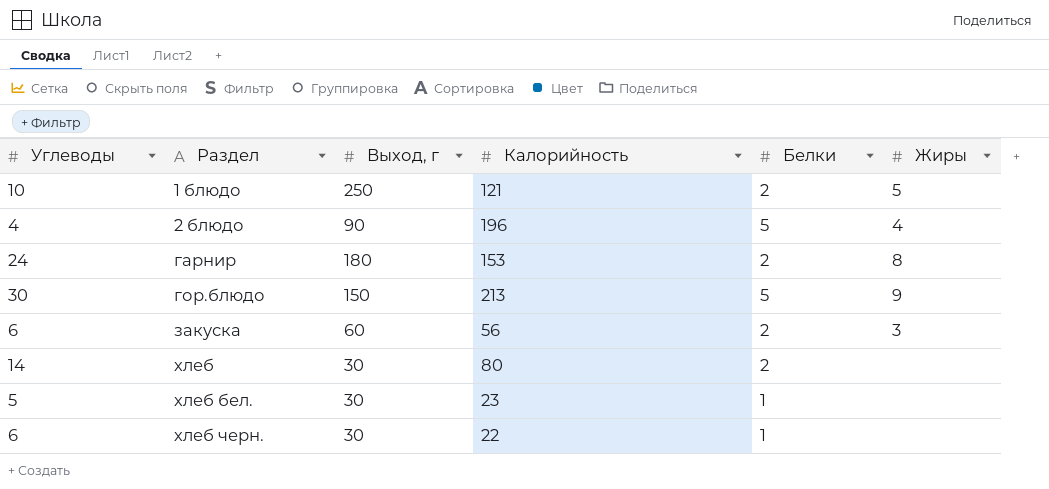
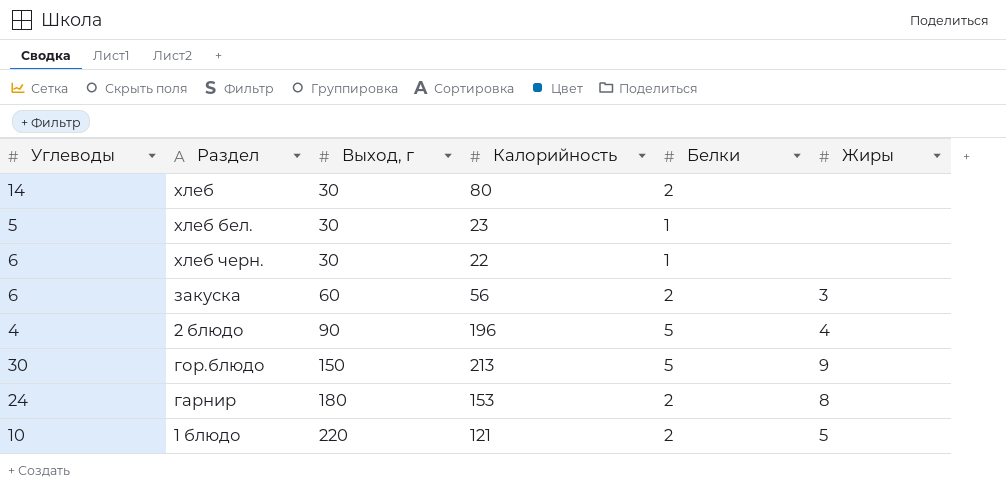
row order: Раздел ascending -> Выход, г ascending
1 блюдо | Выход, г: 250 -> 220

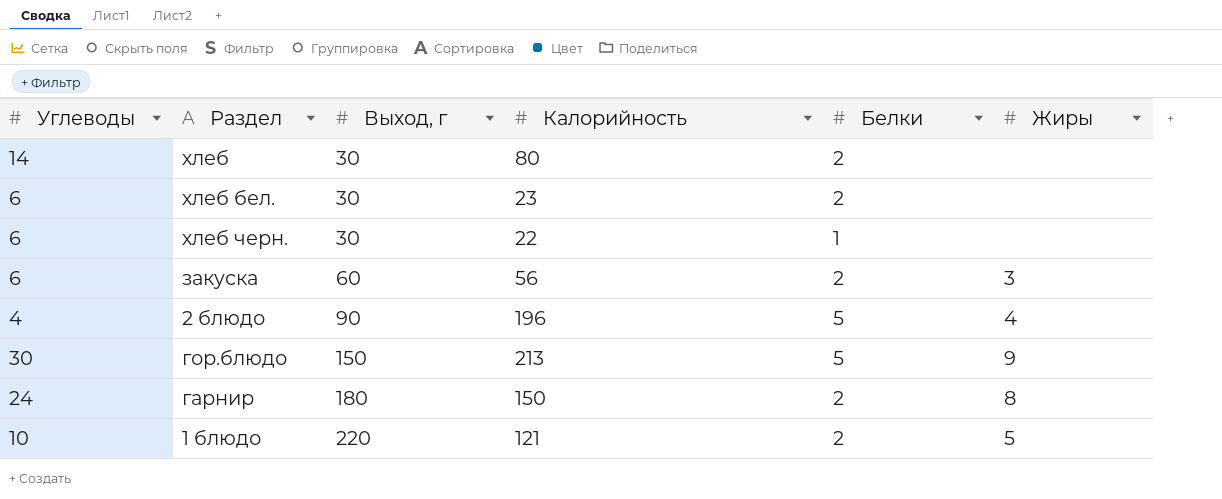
хлеб бел. | Углеводы: 5 -> 6
хлеб бел. | Белки: 1 -> 2
гарнир | Калорийность: 153 -> 150

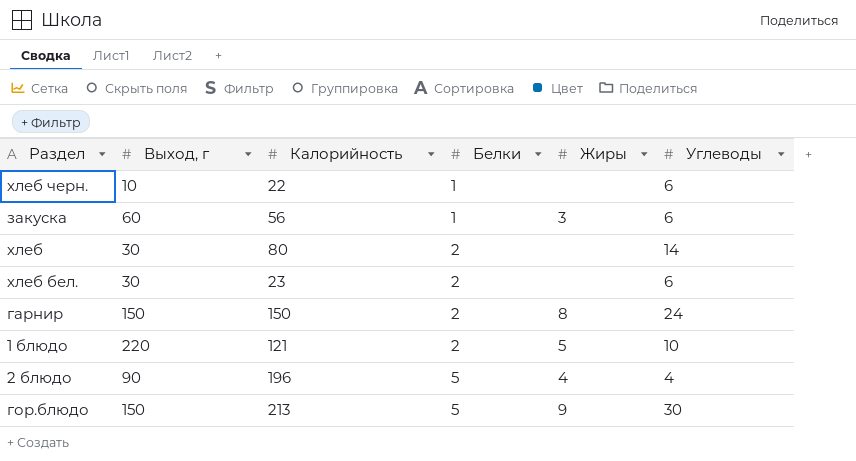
row order: Выход, г ascending -> Белки ascending
column Углеводы | position: 1 -> 6
хлеб черн. | Выход, г: 30 -> 10
закуска | Белки: 2 -> 1
гарнир | Выход, г: 180 -> 150

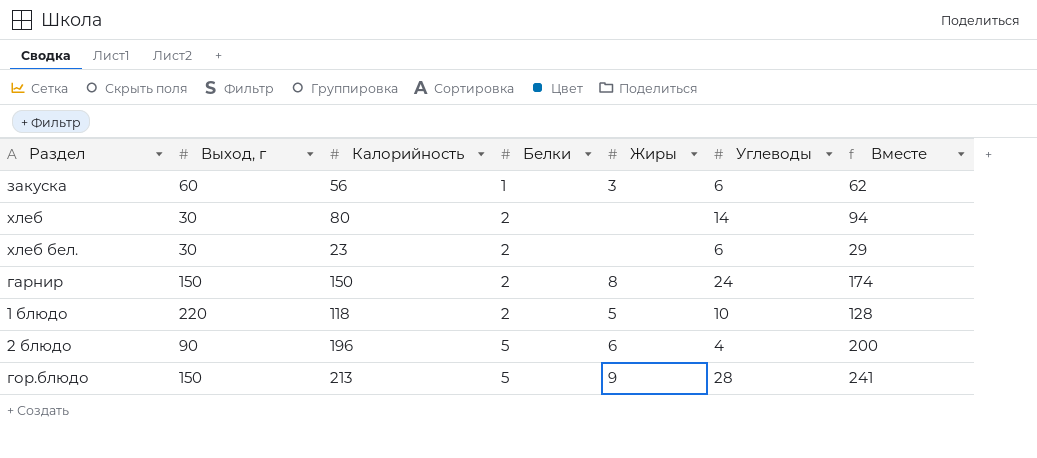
column Вместе | formula: none -> [Калорийность] + [Углеводы]
row хлеб черн.: 10 | 22 | 1 | none | 6 -> none
1 блюдо | Калорийность: 121 -> 118
2 блюдо | Жиры: 4 -> 6
гор.блюдо | Углеводы: 30 -> 28

